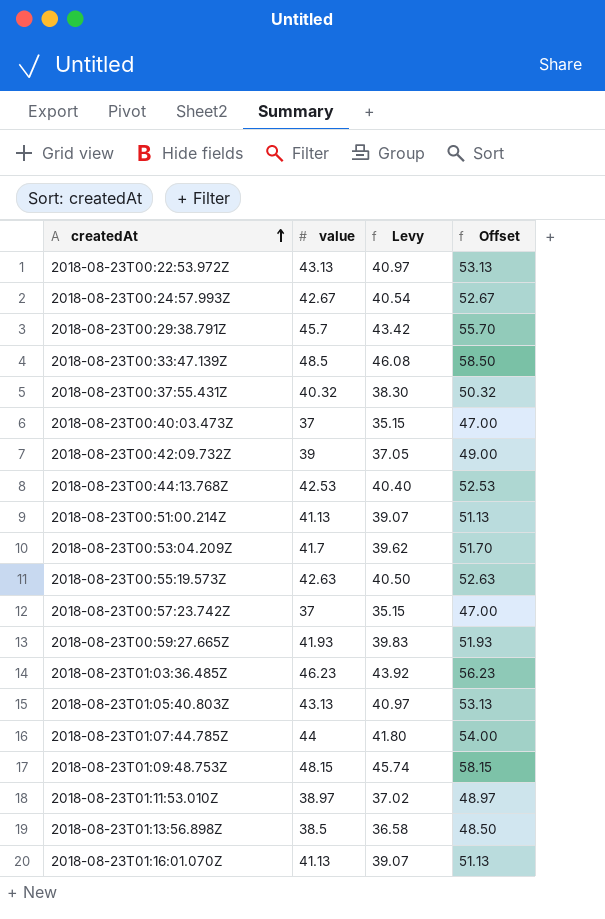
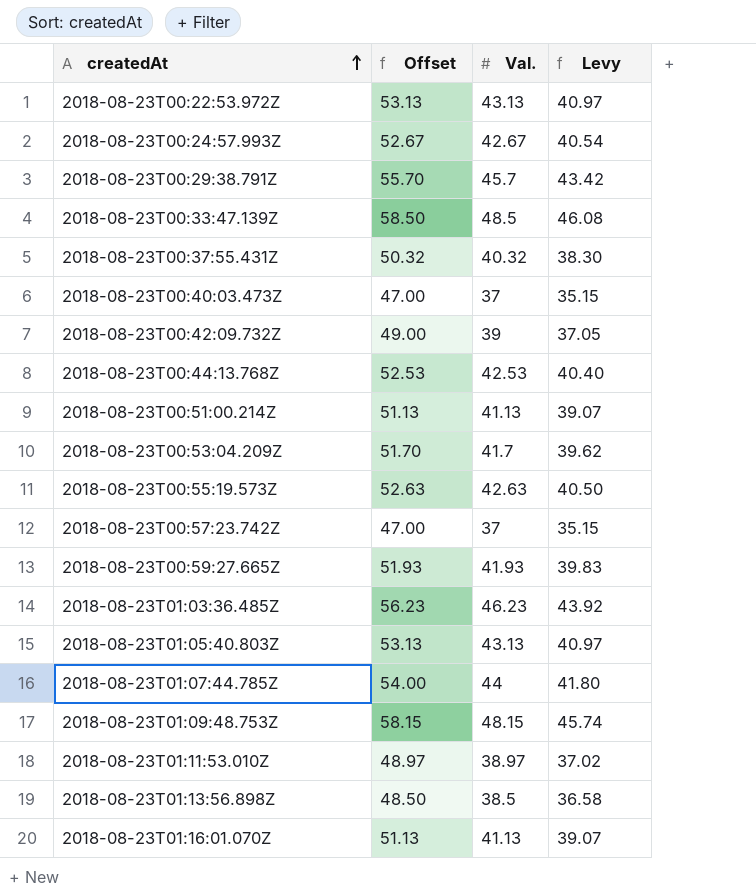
column Offset | position: 4 -> 2
column name: value -> Val.

